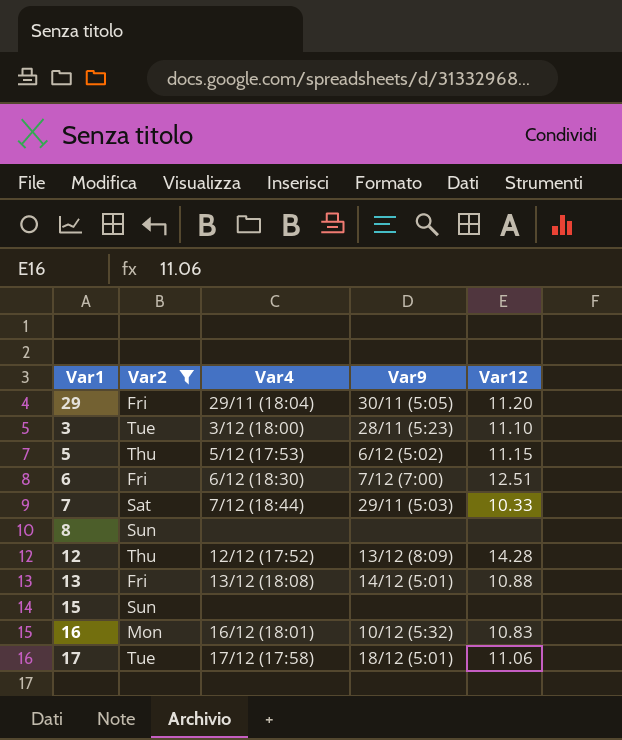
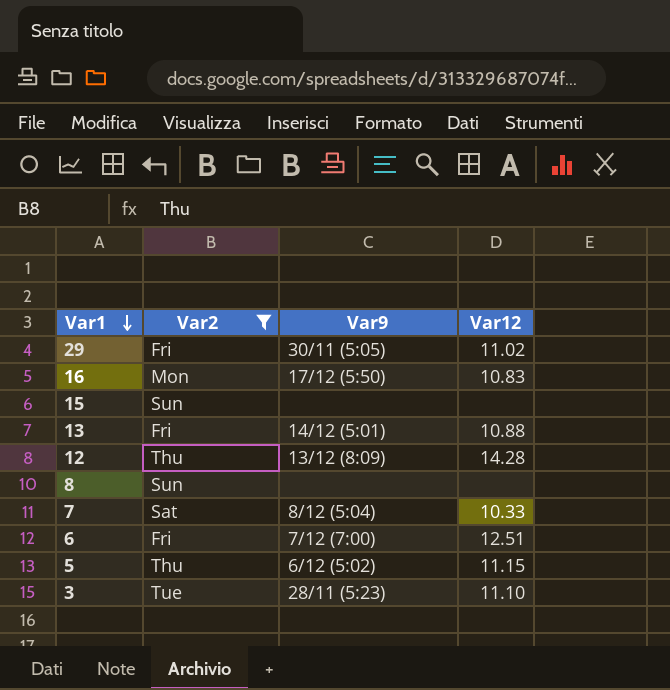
row order: none -> Var1 descending
column Var4 | position: 3 -> none
row 17: Tue | 17/12 (17:58) | 18/12 (5:01) | 11.06 -> none
29 | Var12: 11.20 -> 11.02
16 | Var9: 10/12 (5:32) -> 17/12 (5:50)
7 | Var9: 29/11 (5:03) -> 8/12 (5:04)

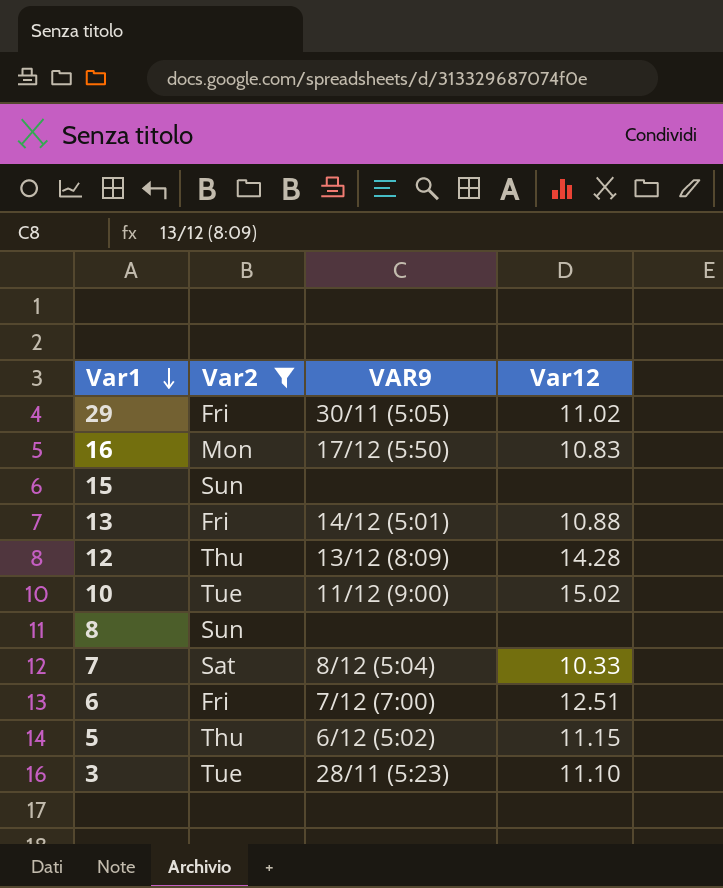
column name: Var9 -> VAR9
row 10: none -> Tue | 11/12 (9:00) | 15.02

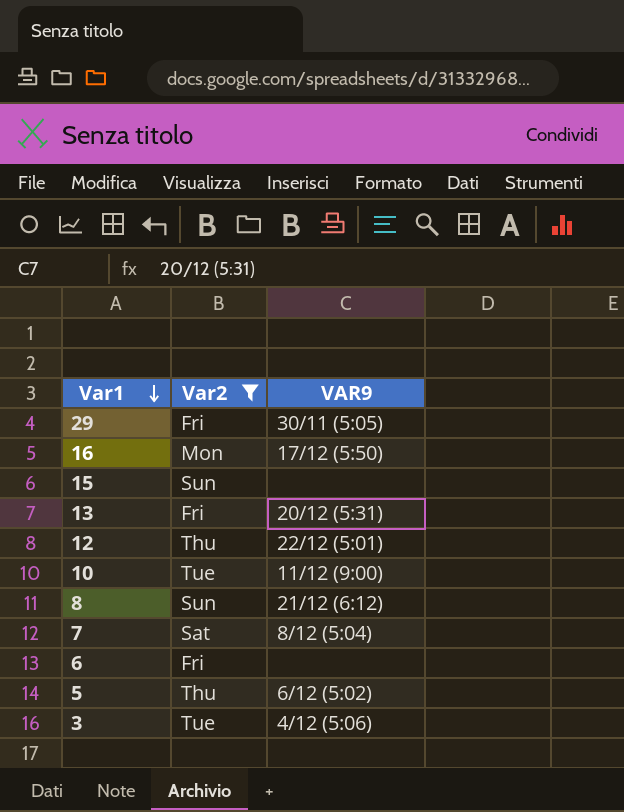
column Var12 | position: 4 -> none
13 | VAR9: 14/12 (5:01) -> 20/12 (5:31)
12 | VAR9: 13/12 (8:09) -> 22/12 (5:01)
8 | VAR9: none -> 21/12 (6:12)
6 | VAR9: 7/12 (7:00) -> none
3 | VAR9: 28/11 (5:23) -> 4/12 (5:06)

